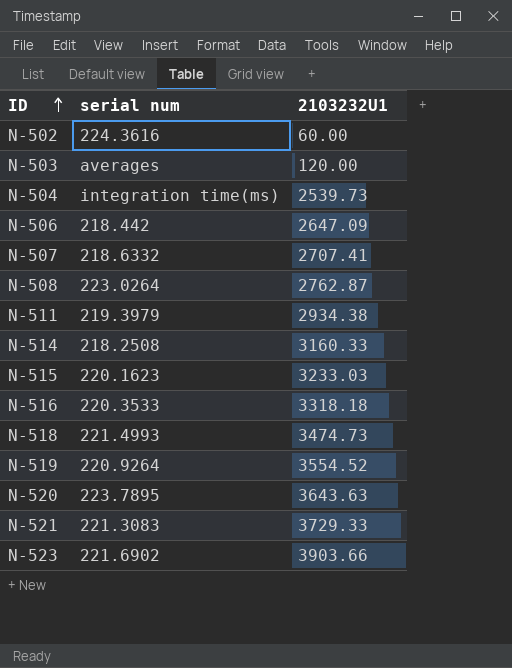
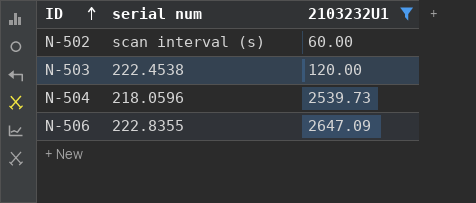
filter: none -> 2103232U1 <= 2647.09
N-502 | serial num: 224.3616 -> scan interval (s)
N-503 | serial num: averages -> 222.4538
N-504 | serial num: integration time(ms) -> 218.0596
N-506 | serial num: 218.442 -> 222.8355

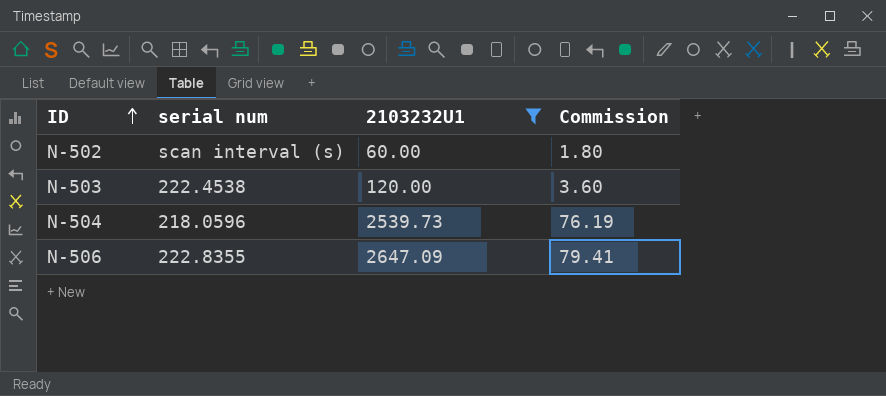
column Commission | formula: none -> [2103232U1] * 0.03

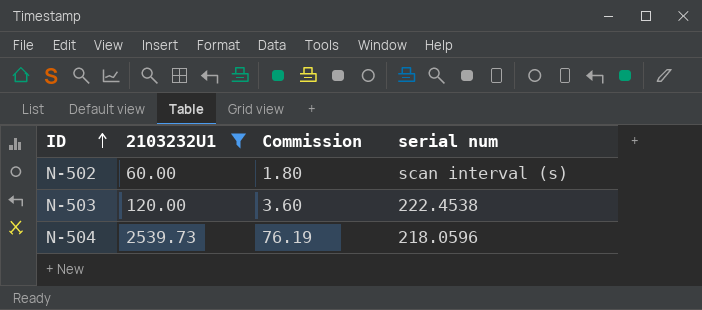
column serial num | position: 2 -> 4
row N-506: 222.8355 | 2647.09 | 79.41 -> none

